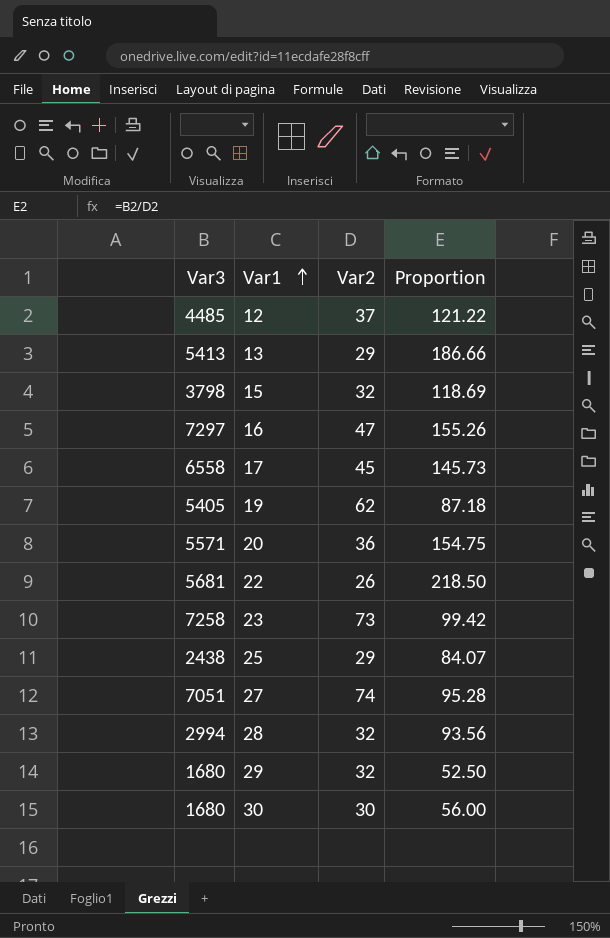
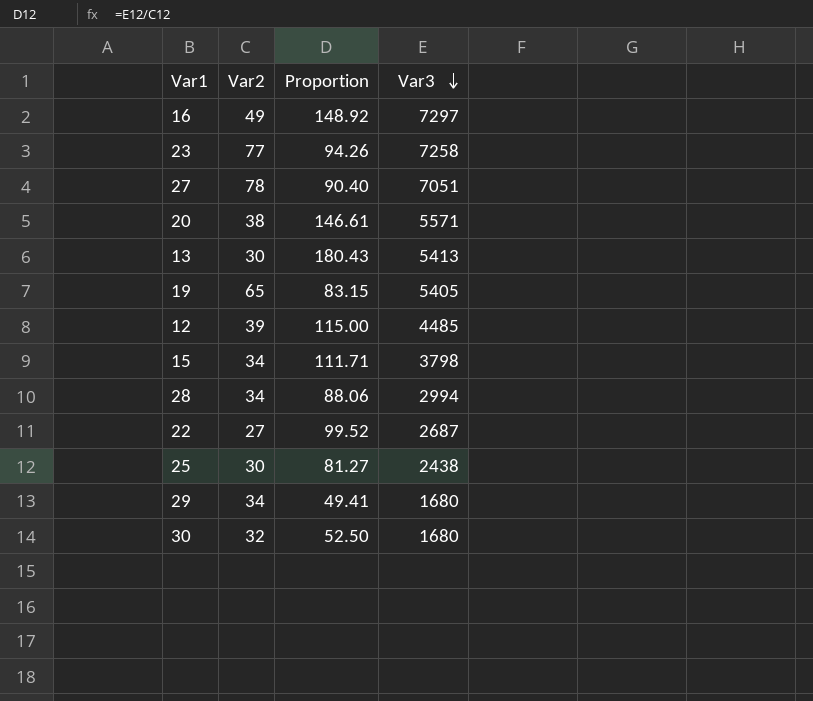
row order: Var1 ascending -> Var3 descending
column Var3 | position: 1 -> 4
row 17: 6558 | 45 | 145.73 -> none
16 | Var2: 47 -> 49
16 | Proportion: 155.26 -> 148.92
23 | Var2: 73 -> 77
23 | Proportion: 99.42 -> 94.26
27 | Var2: 74 -> 78
27 | Proportion: 95.28 -> 90.40
20 | Var2: 36 -> 38
20 | Proportion: 154.75 -> 146.61
13 | Var2: 29 -> 30
13 | Proportion: 186.66 -> 180.43
19 | Var2: 62 -> 65
19 | Proportion: 87.18 -> 83.15
12 | Var2: 37 -> 39
12 | Proportion: 121.22 -> 115.00
15 | Var2: 32 -> 34
15 | Proportion: 118.69 -> 111.71
28 | Var2: 32 -> 34
28 | Proportion: 93.56 -> 88.06
22 | Var2: 26 -> 27
22 | Proportion: 218.50 -> 99.52
22 | Var3: 5681 -> 2687
25 | Var2: 29 -> 30
25 | Proportion: 84.07 -> 81.27
29 | Var2: 32 -> 34
29 | Proportion: 52.50 -> 49.41
30 | Var2: 30 -> 32
30 | Proportion: 56.00 -> 52.50

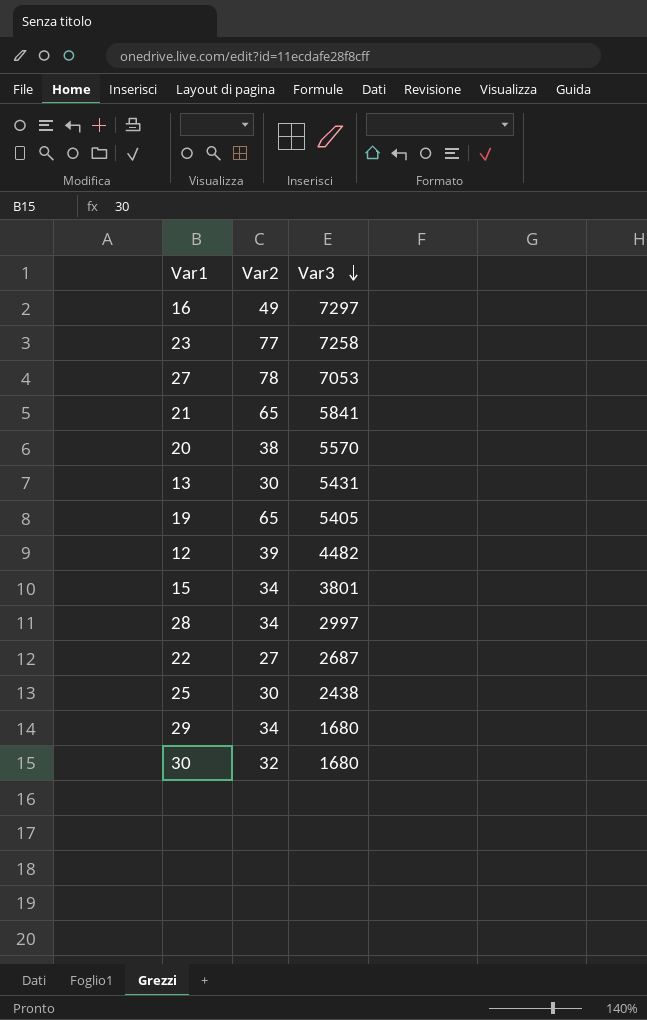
column Proportion | formula: [Var3] / [Var2] -> none
27 | Var3: 7051 -> 7053
row 21: none -> 65 | 5841
20 | Var3: 5571 -> 5570
13 | Var3: 5413 -> 5431
12 | Var3: 4485 -> 4482
15 | Var3: 3798 -> 3801
28 | Var3: 2994 -> 2997

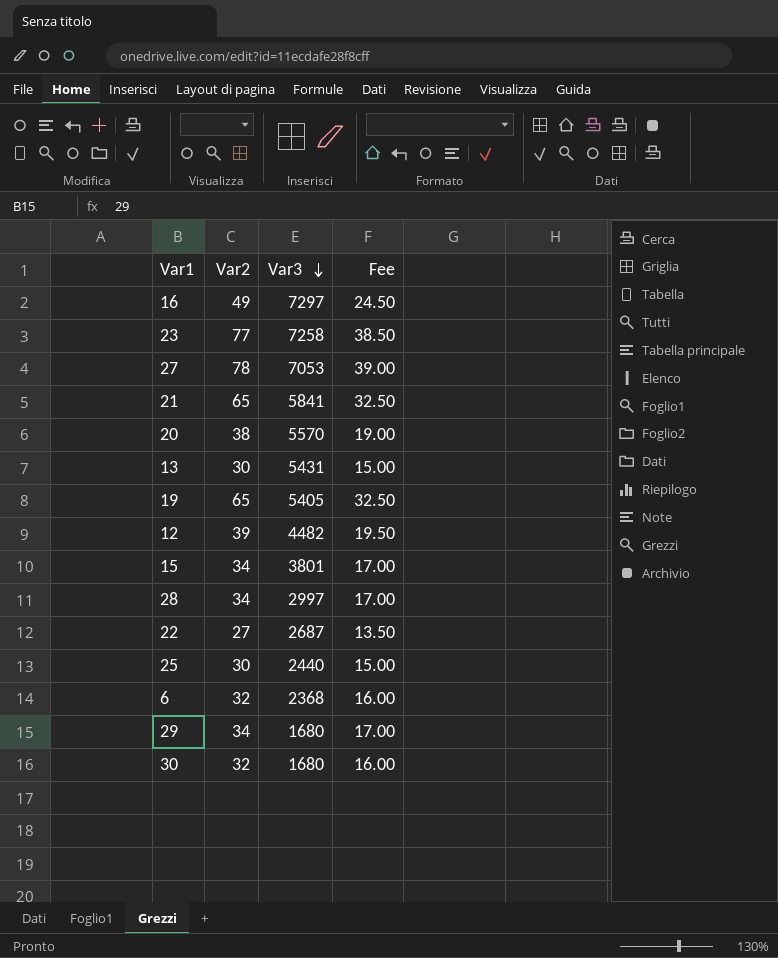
column Fee | formula: none -> [Var2] * 0.5
25 | Var3: 2438 -> 2440
row 6: none -> 32 | 2368 | 16.00

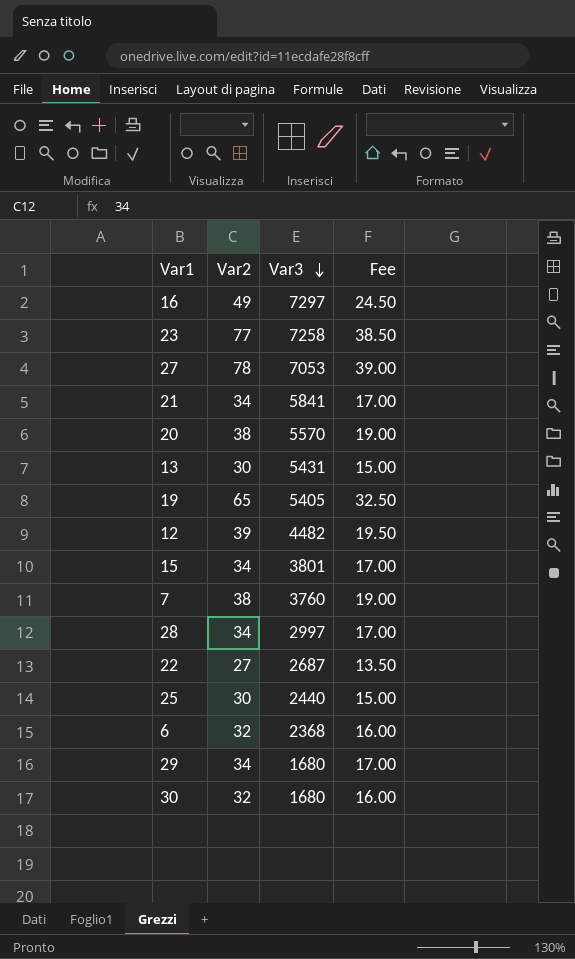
21 | Var2: 65 -> 34
21 | Fee: 32.50 -> 17.00
row 7: none -> 38 | 3760 | 19.00

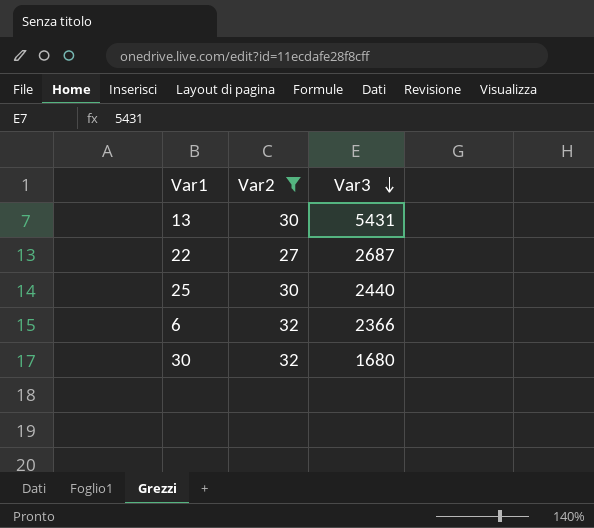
filter: none -> Var2 <= 32
column Fee | formula: [Var2] * 0.5 -> none
6 | Var3: 2368 -> 2366

